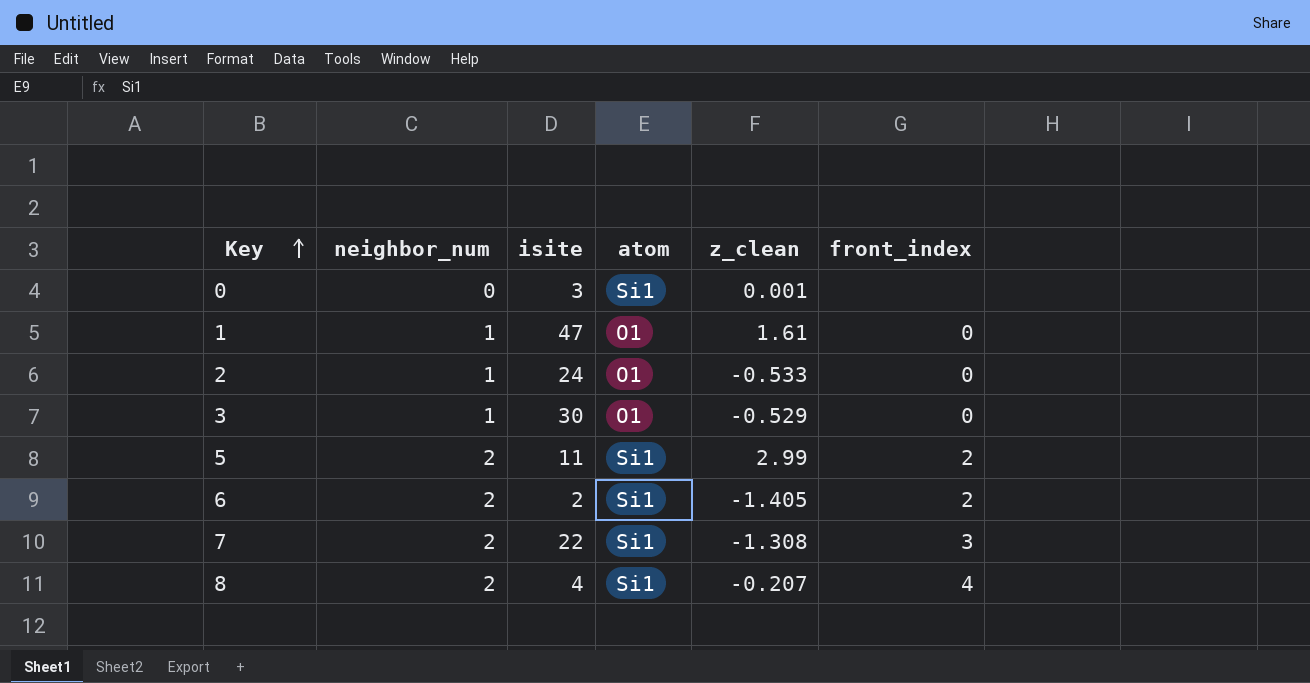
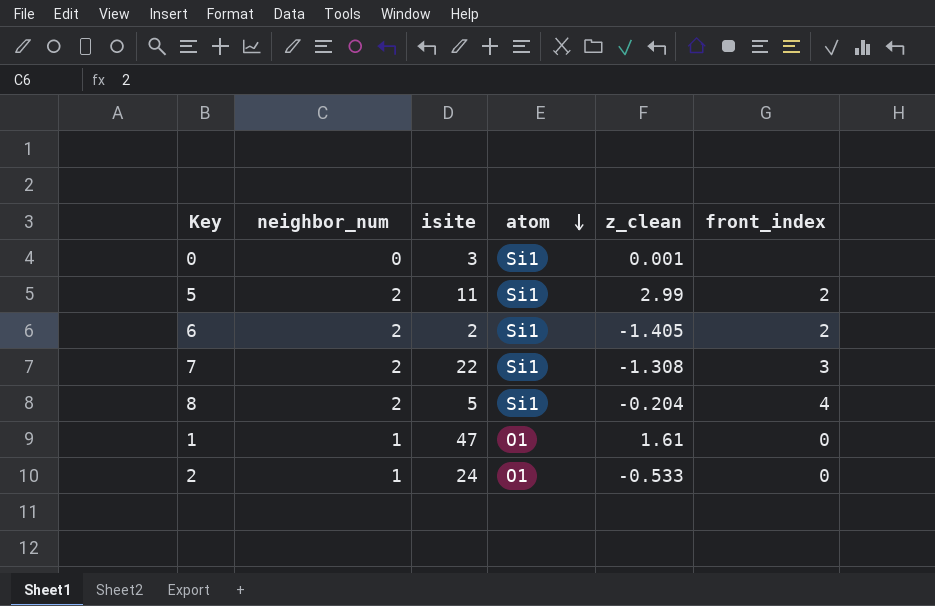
row order: Key ascending -> atom descending
row 3: 1 | 30 | O1 | -0.529 | 0 -> none
8 | isite: 4 -> 5
8 | z_clean: -0.207 -> -0.204

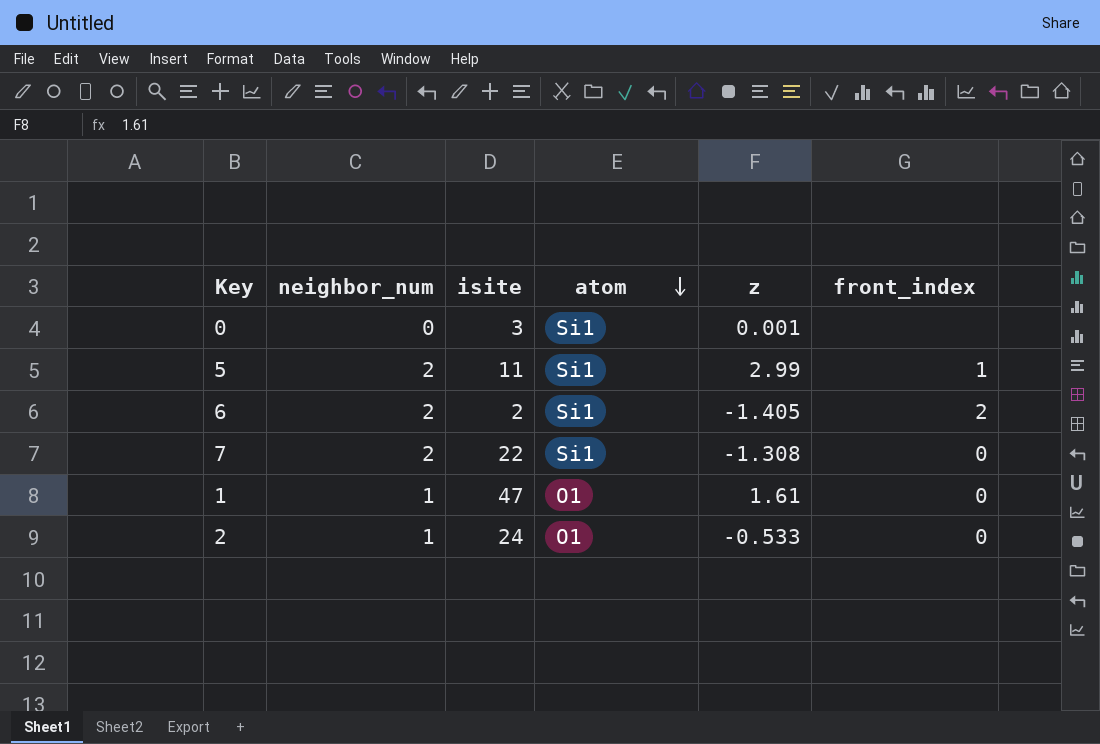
column name: z_clean -> z
row 8: 2 | 5 | Si1 | -0.204 | 4 -> none
5 | front_index: 2 -> 1
7 | front_index: 3 -> 0

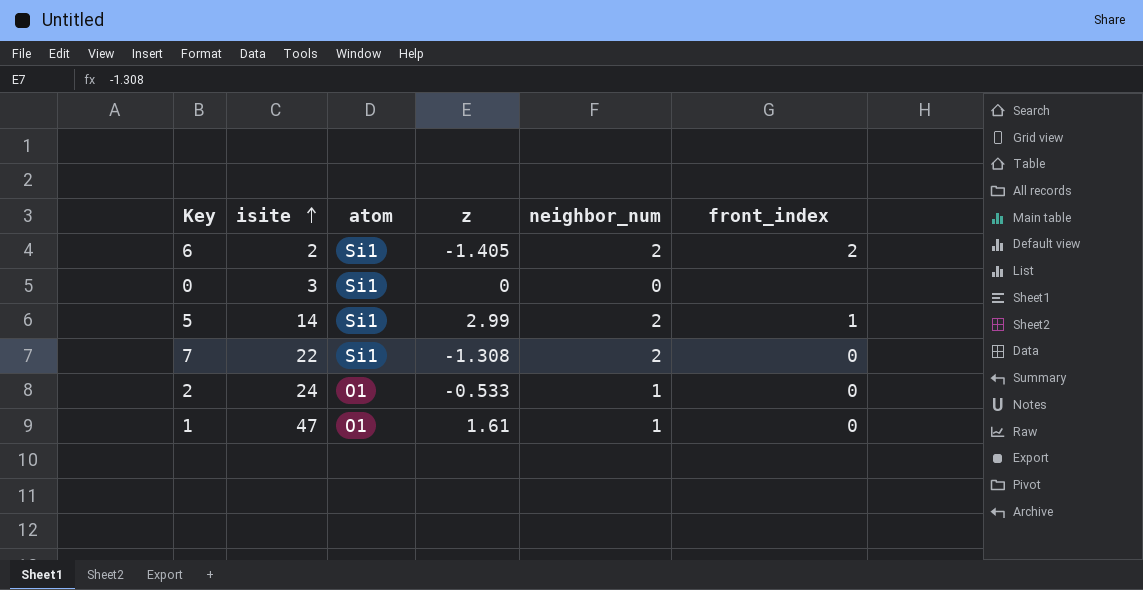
row order: atom descending -> isite ascending
column neighbor_num | position: 2 -> 5
0 | z: 0.001 -> 0
5 | isite: 11 -> 14

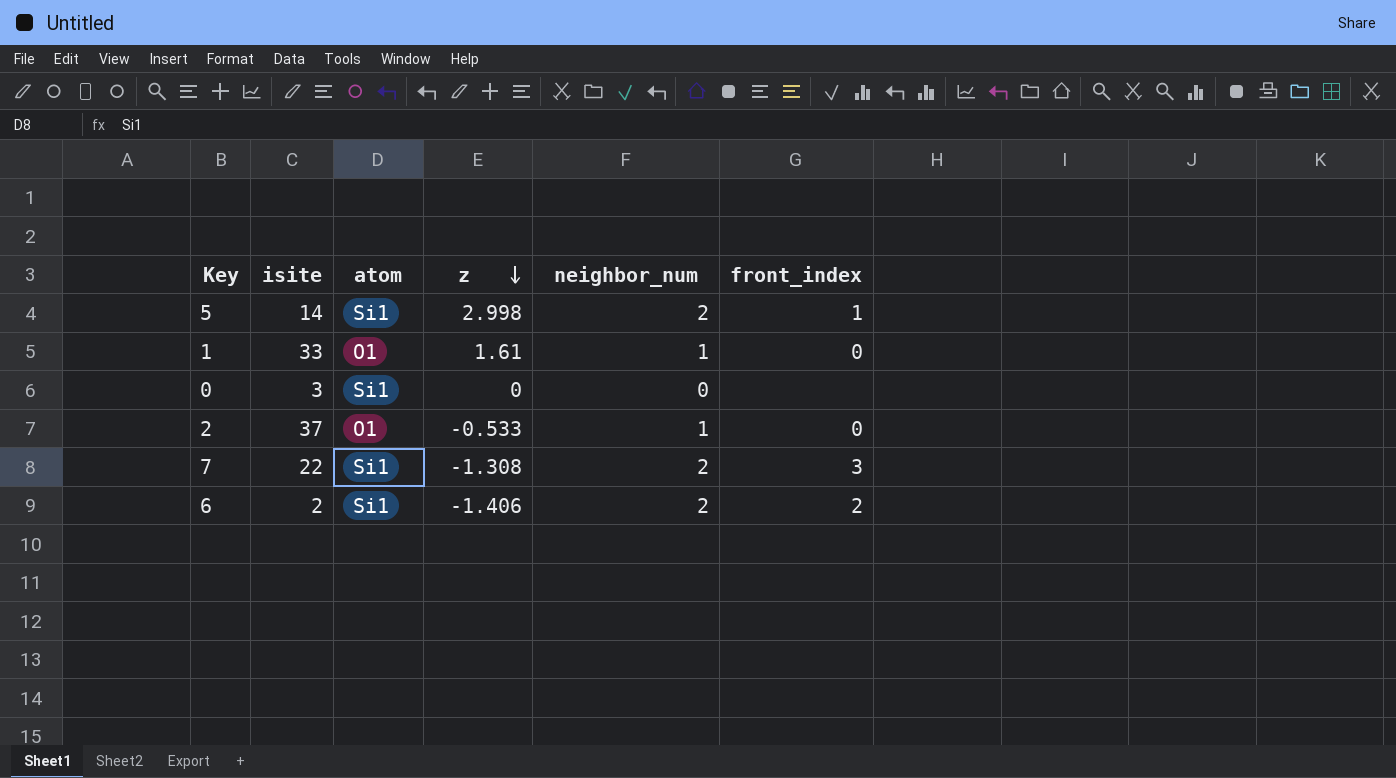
row order: isite ascending -> z descending
5 | z: 2.99 -> 2.998
1 | isite: 47 -> 33
2 | isite: 24 -> 37
7 | front_index: 0 -> 3
6 | z: -1.405 -> -1.406

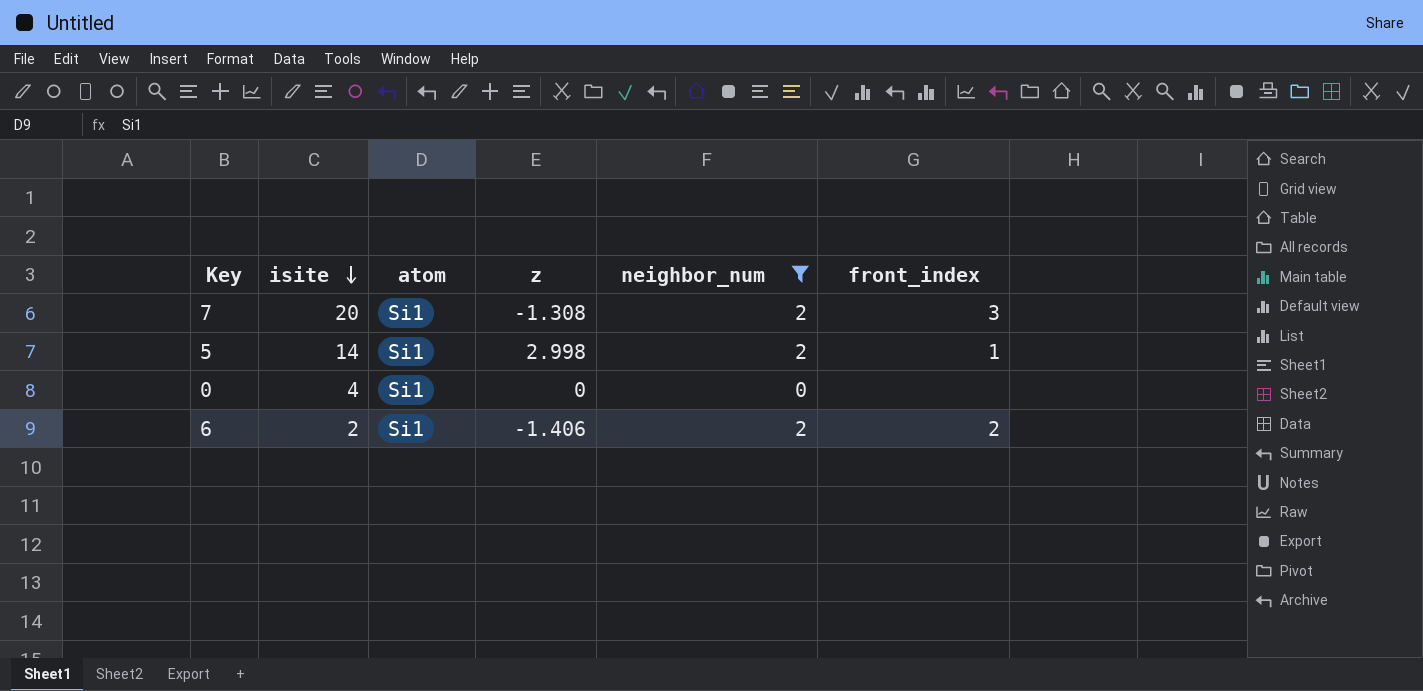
filter: none -> neighbor_num != 1
row order: z descending -> isite descending
7 | isite: 22 -> 20
0 | isite: 3 -> 4

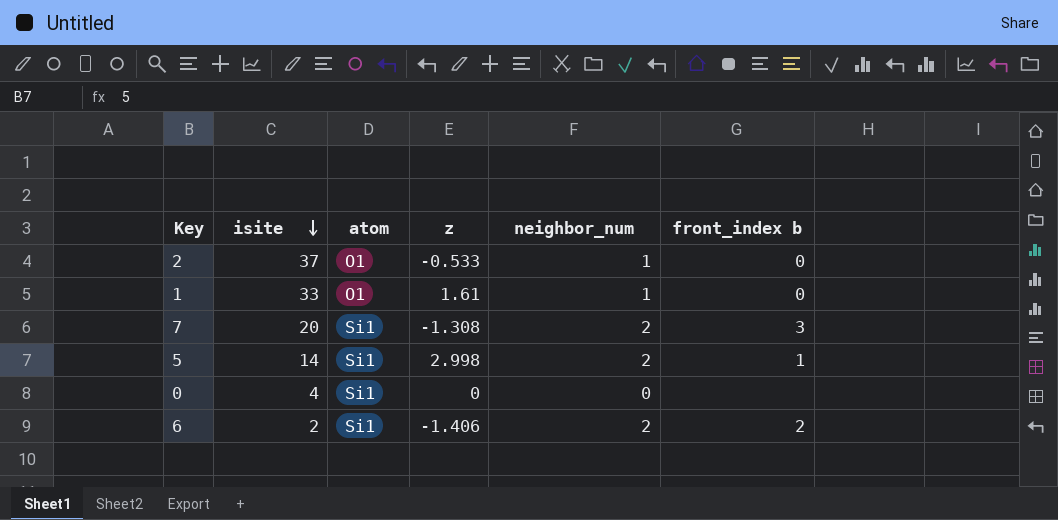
filter: neighbor_num != 1 -> none
column name: front_index -> front_index b

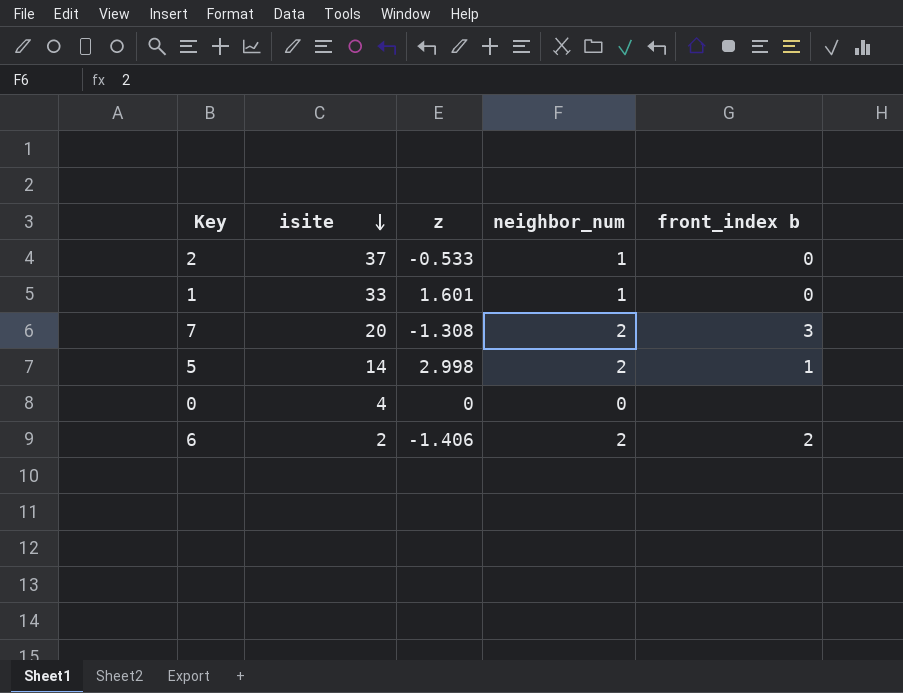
column atom | position: 3 -> none
1 | z: 1.61 -> 1.601

